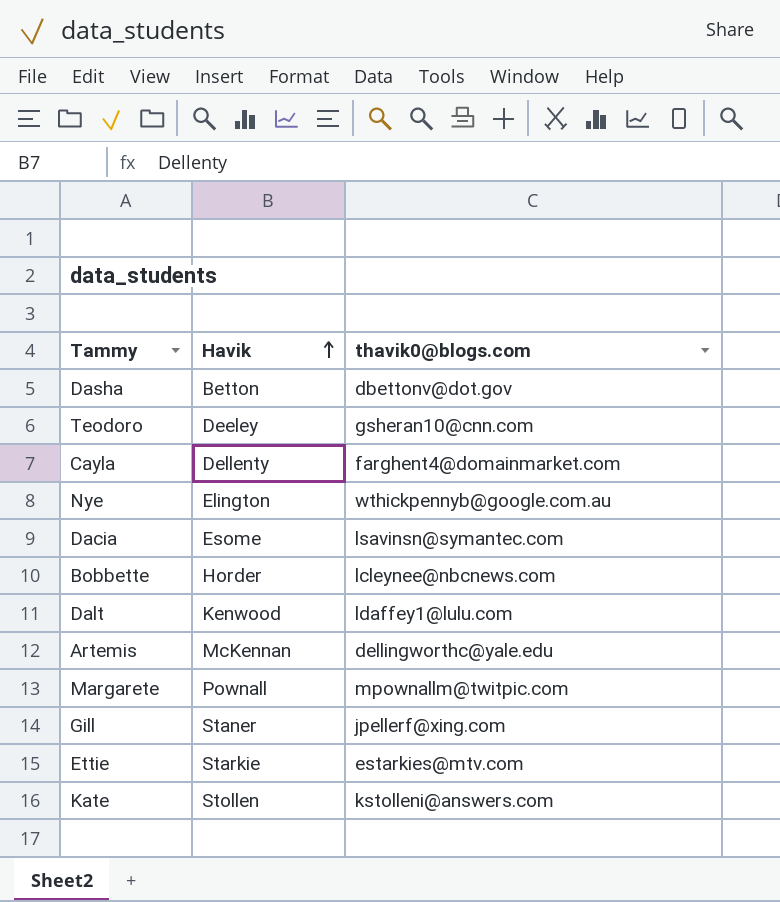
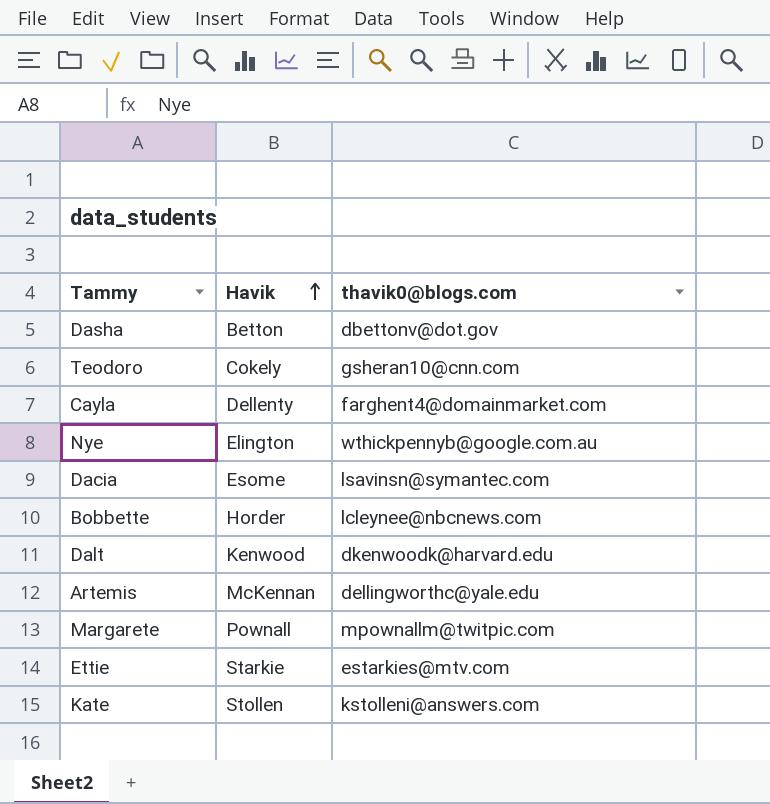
row Gill: Staner | jpellerf@xing.com -> none
Teodoro | Havik: Deeley -> Cokely
Dalt | thavik0@blogs.com: ldaffey1@lulu.com -> dkenwoodk@harvard.edu

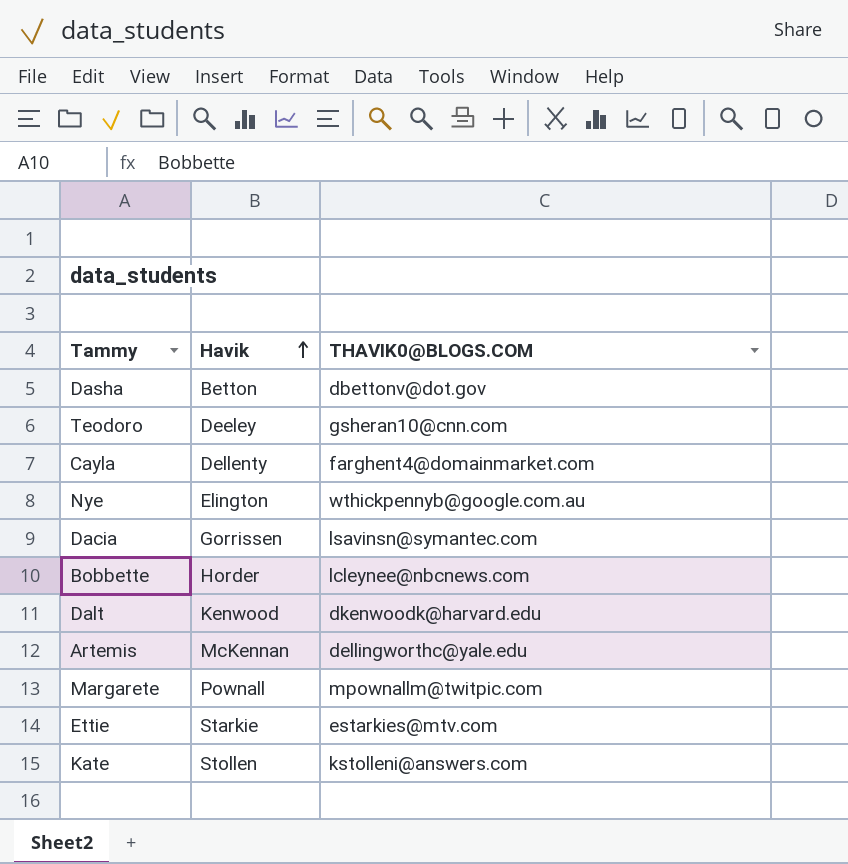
column name: thavik0@blogs.com -> THAVIK0@BLOGS.COM
Teodoro | Havik: Cokely -> Deeley
Dacia | Havik: Esome -> Gorrissen

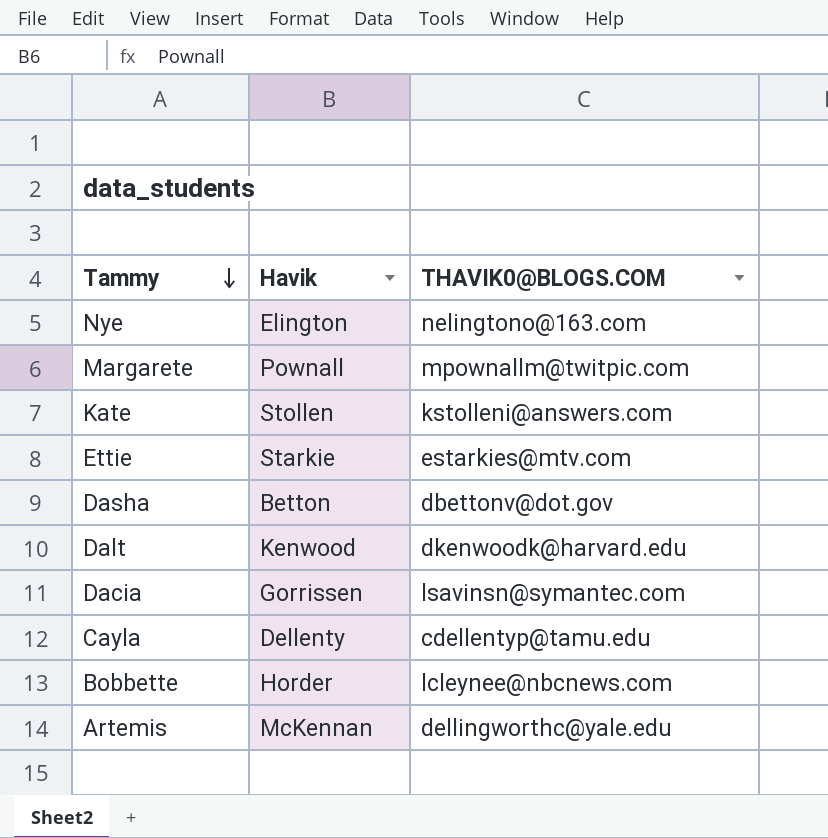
row order: Havik ascending -> Tammy descending
row Teodoro: Deeley | gsheran10@cnn.com -> none
Nye | THAVIK0@BLOGS.COM: wthickpennyb@google.com.au -> nelingtono@163.com
Cayla | THAVIK0@BLOGS.COM: farghent4@domainmarket.com -> cdellentyp@tamu.edu

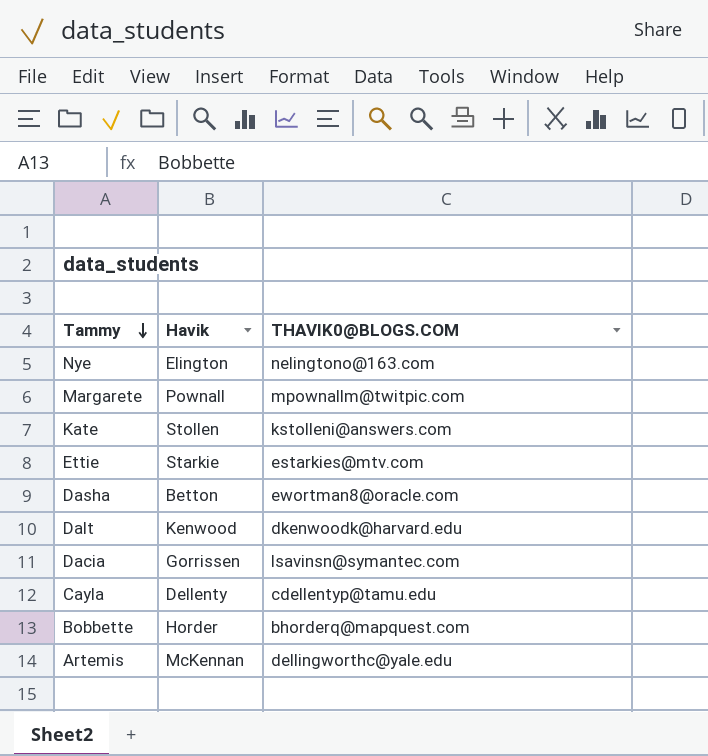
Dasha | THAVIK0@BLOGS.COM: dbettonv@dot.gov -> ewortman8@oracle.com
Bobbette | THAVIK0@BLOGS.COM: lcleynee@nbcnews.com -> bhorderq@mapquest.com

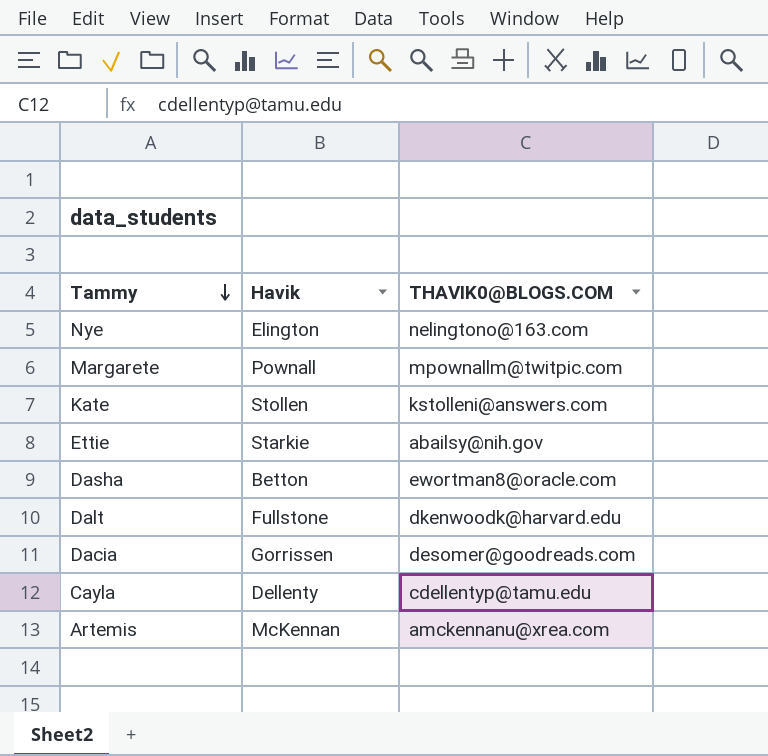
row Bobbette: Horder | bhorderq@mapquest.com -> none
Ettie | THAVIK0@BLOGS.COM: estarkies@mtv.com -> abailsy@nih.gov
Dalt | Havik: Kenwood -> Fullstone
Dacia | THAVIK0@BLOGS.COM: lsavinsn@symantec.com -> desomer@goodreads.com
Artemis | THAVIK0@BLOGS.COM: dellingworthc@yale.edu -> amckennanu@xrea.com

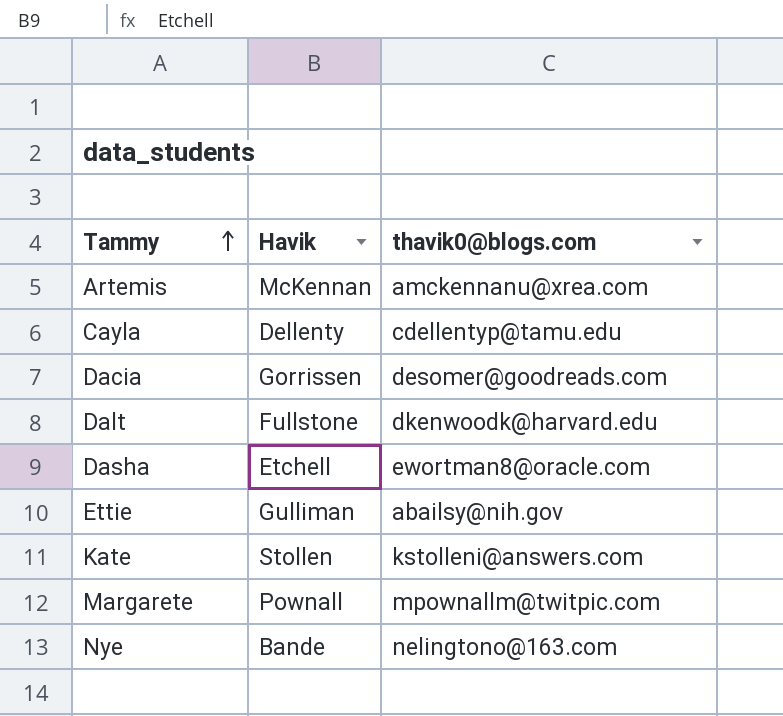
row order: Tammy descending -> Tammy ascending
column name: THAVIK0@BLOGS.COM -> thavik0@blogs.com
Dasha | Havik: Betton -> Etchell
Ettie | Havik: Starkie -> Gulliman
Nye | Havik: Elington -> Bande

